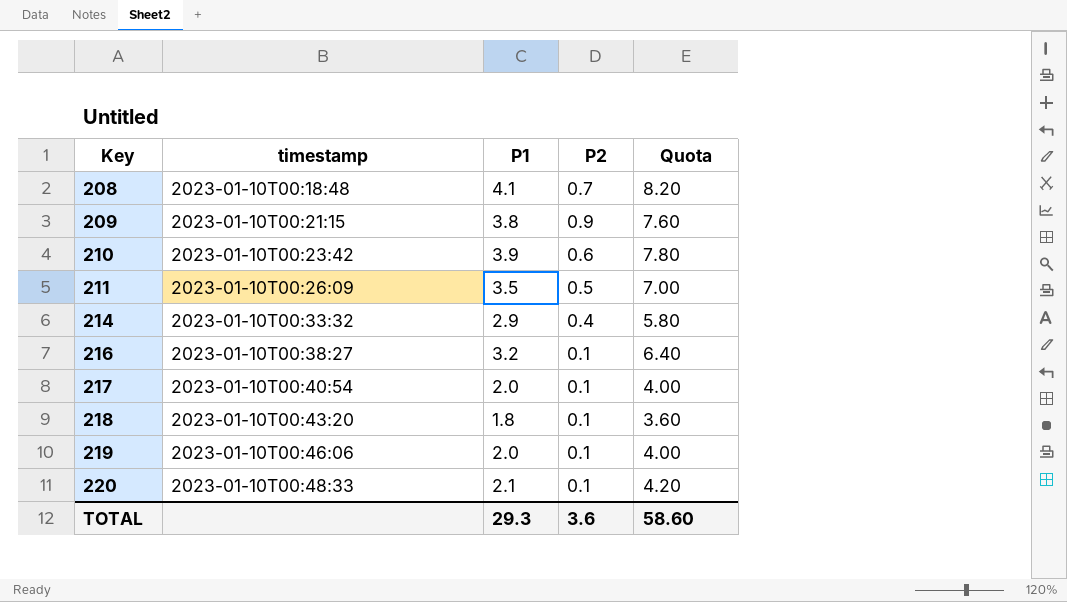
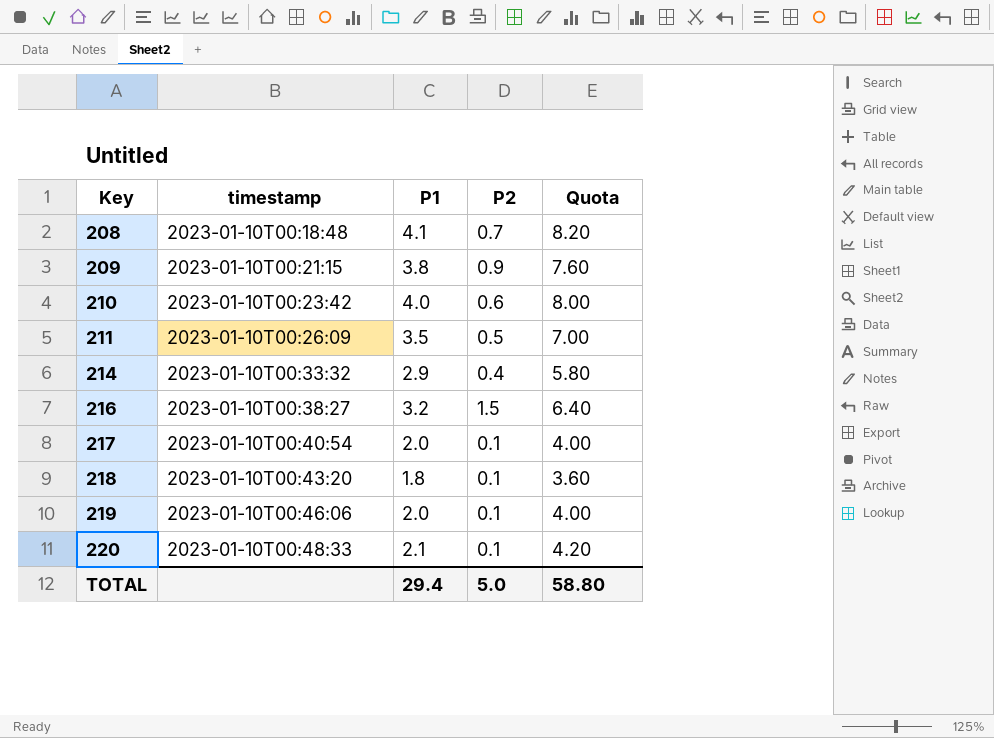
210 | P1: 3.9 -> 4.0
210 | Quota: 7.80 -> 8.00
216 | P2: 0.1 -> 1.5
TOTAL | P1: 29.3 -> 29.4
TOTAL | P2: 3.6 -> 5.0
TOTAL | Quota: 58.60 -> 58.80

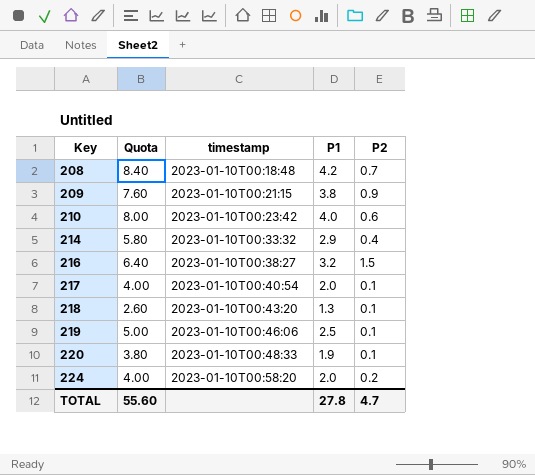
column Quota | position: 5 -> 2
row 211: 2023-01-10T00:26:09 | 3.5 | 0.5 | 7.00 -> none
208 | Quota: 8.20 -> 8.40
208 | P1: 4.1 -> 4.2
218 | Quota: 3.60 -> 2.60
218 | P1: 1.8 -> 1.3
219 | Quota: 4.00 -> 5.00
219 | P1: 2.0 -> 2.5
220 | Quota: 4.20 -> 3.80
220 | P1: 2.1 -> 1.9
row 224: none -> 4.00 | 2023-01-10T00:58:20 | 2.0 | 0.2
TOTAL | Quota: 58.80 -> 55.60
TOTAL | P1: 29.4 -> 27.8
TOTAL | P2: 5.0 -> 4.7

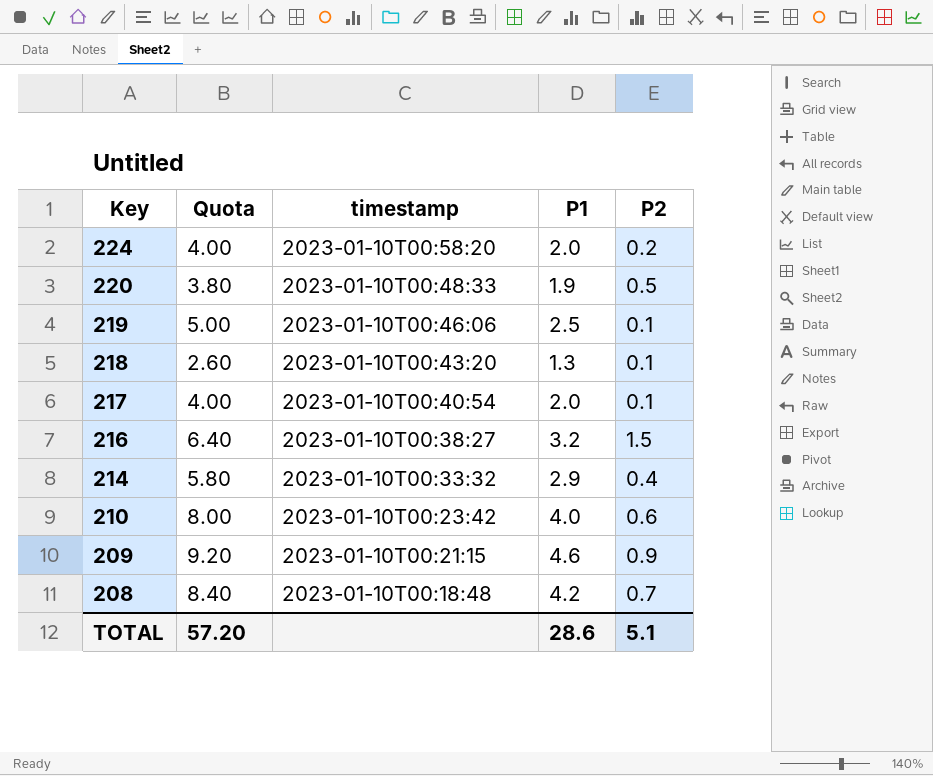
row order: Key ascending -> Key descending
220 | P2: 0.1 -> 0.5
209 | Quota: 7.60 -> 9.20
209 | P1: 3.8 -> 4.6
TOTAL | Quota: 55.60 -> 57.20
TOTAL | P1: 27.8 -> 28.6
TOTAL | P2: 4.7 -> 5.1

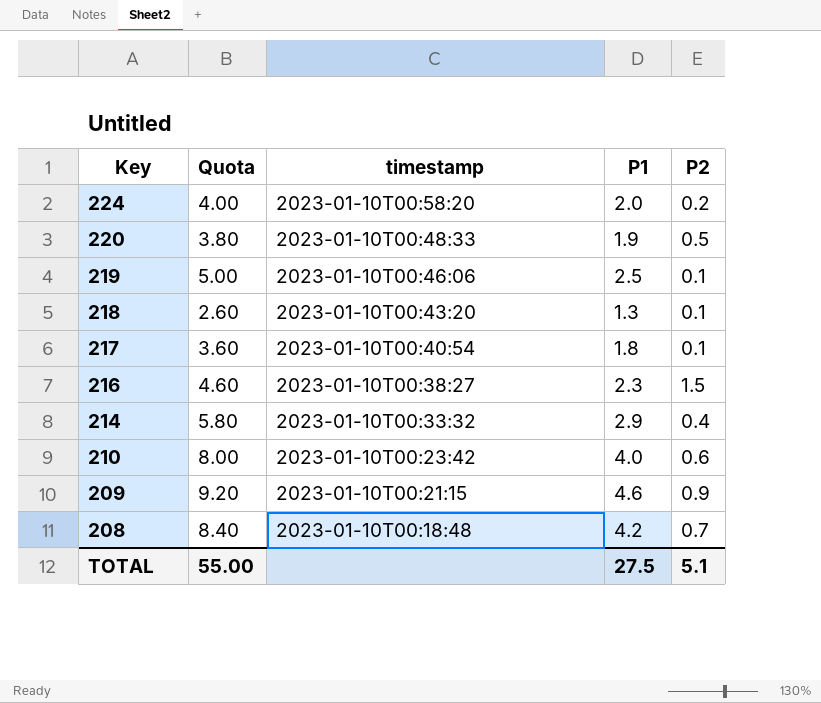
217 | Quota: 4.00 -> 3.60
217 | P1: 2.0 -> 1.8
216 | Quota: 6.40 -> 4.60
216 | P1: 3.2 -> 2.3
TOTAL | Quota: 57.20 -> 55.00
TOTAL | P1: 28.6 -> 27.5

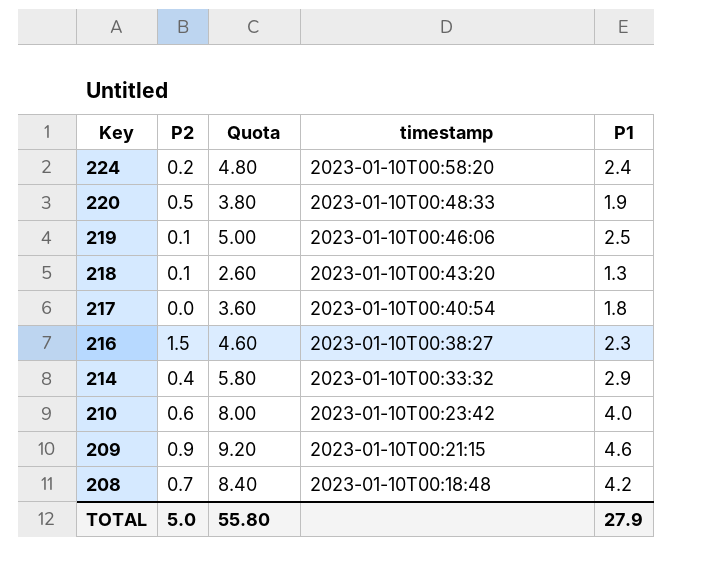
column P2 | position: 5 -> 2
224 | Quota: 4.00 -> 4.80
224 | P1: 2.0 -> 2.4
217 | P2: 0.1 -> 0.0
TOTAL | P2: 5.1 -> 5.0
TOTAL | Quota: 55.00 -> 55.80
TOTAL | P1: 27.5 -> 27.9

